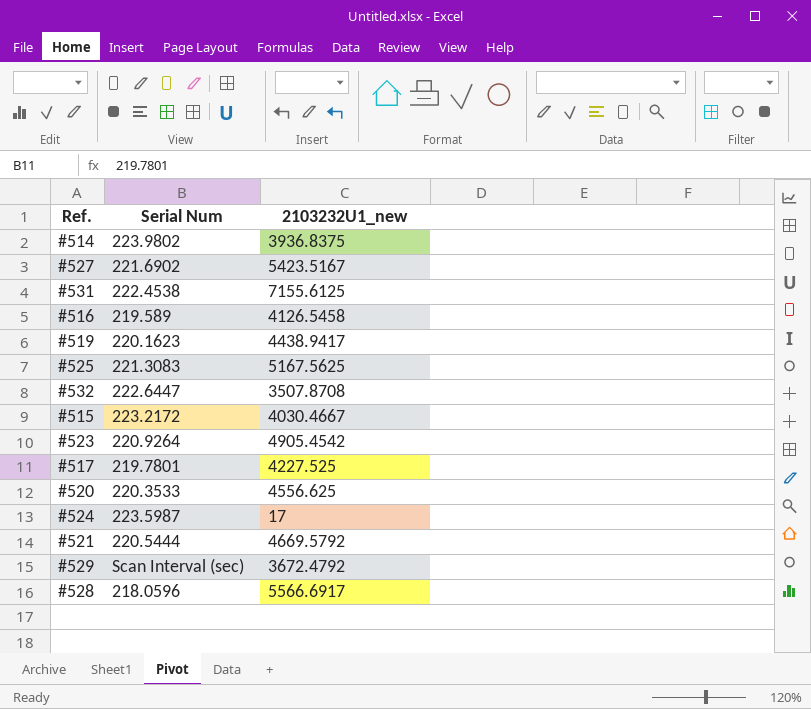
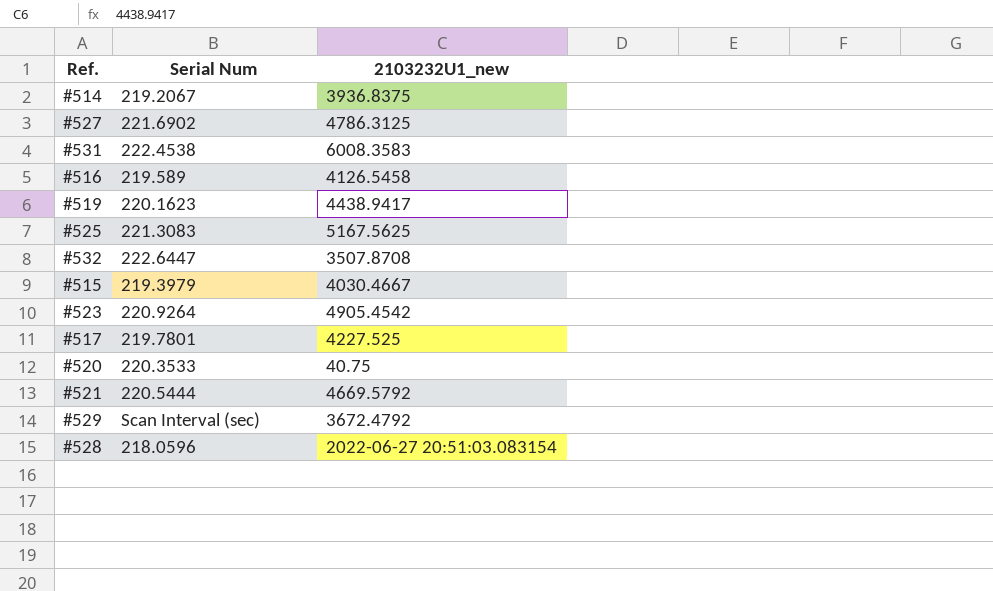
row #524: 223.5987 | 17 -> none
#514 | Serial Num: 223.9802 -> 219.2067
#527 | 2103232U1_new: 5423.5167 -> 4786.3125
#531 | 2103232U1_new: 7155.6125 -> 6008.3583
#515 | Serial Num: 223.2172 -> 219.3979
#520 | 2103232U1_new: 4556.625 -> 40.75
#528 | 2103232U1_new: 5566.6917 -> 2022-06-27 20:51:03.083154

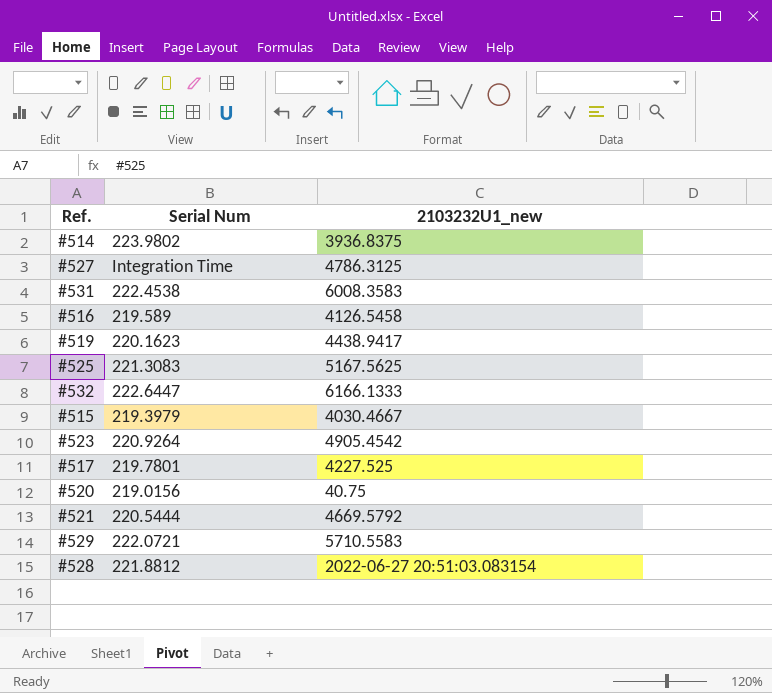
#514 | Serial Num: 219.2067 -> 223.9802
#527 | Serial Num: 221.6902 -> Integration Time
#532 | 2103232U1_new: 3507.8708 -> 6166.1333
#520 | Serial Num: 220.3533 -> 219.0156
#529 | Serial Num: Scan Interval (sec) -> 222.0721
#529 | 2103232U1_new: 3672.4792 -> 5710.5583
#528 | Serial Num: 218.0596 -> 221.8812

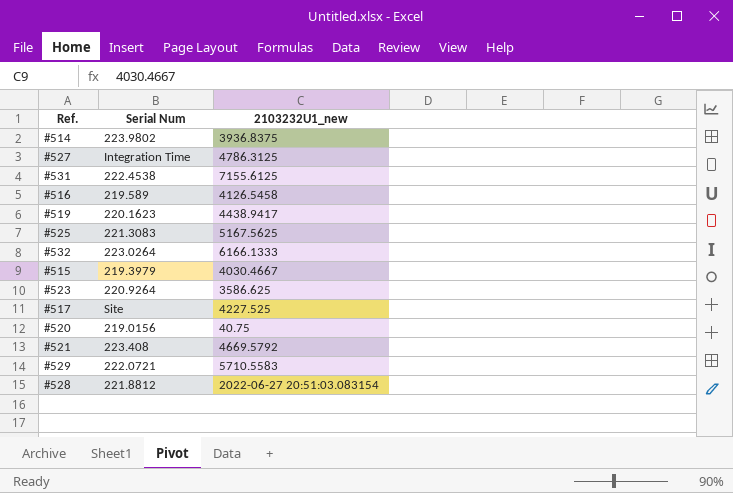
#531 | 2103232U1_new: 6008.3583 -> 7155.6125
#532 | Serial Num: 222.6447 -> 223.0264
#523 | 2103232U1_new: 4905.4542 -> 3586.625
#517 | Serial Num: 219.7801 -> Site
#521 | Serial Num: 220.5444 -> 223.408

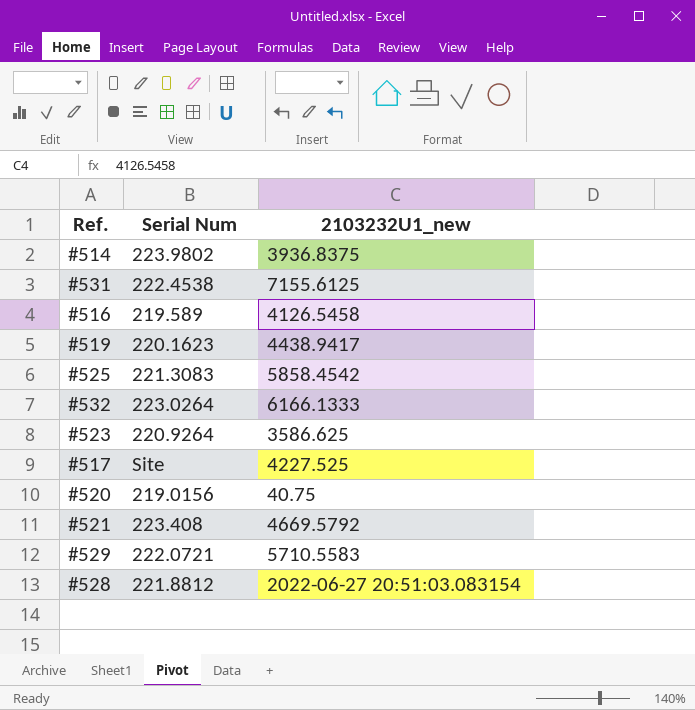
row #527: Integration Time | 4786.3125 -> none
row #515: 219.3979 | 4030.4667 -> none
#525 | 2103232U1_new: 5167.5625 -> 5858.4542

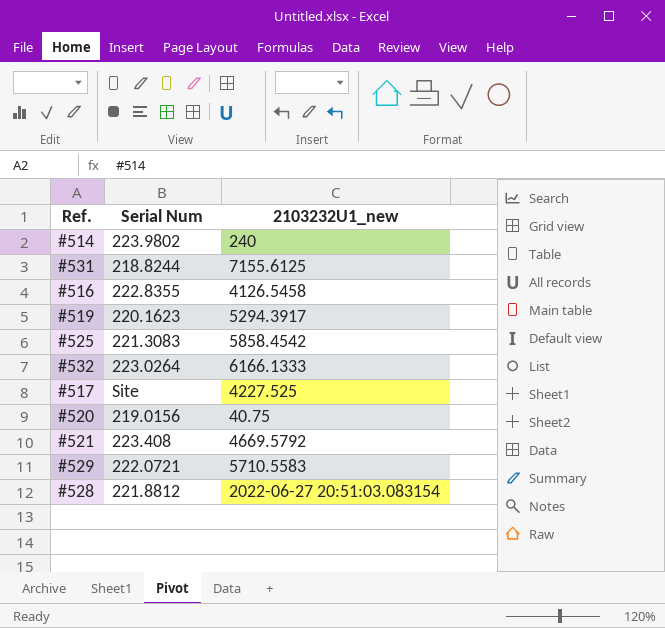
row #523: 220.9264 | 3586.625 -> none
#514 | 2103232U1_new: 3936.8375 -> 240
#531 | Serial Num: 222.4538 -> 218.8244
#516 | Serial Num: 219.589 -> 222.8355
#519 | 2103232U1_new: 4438.9417 -> 5294.3917

